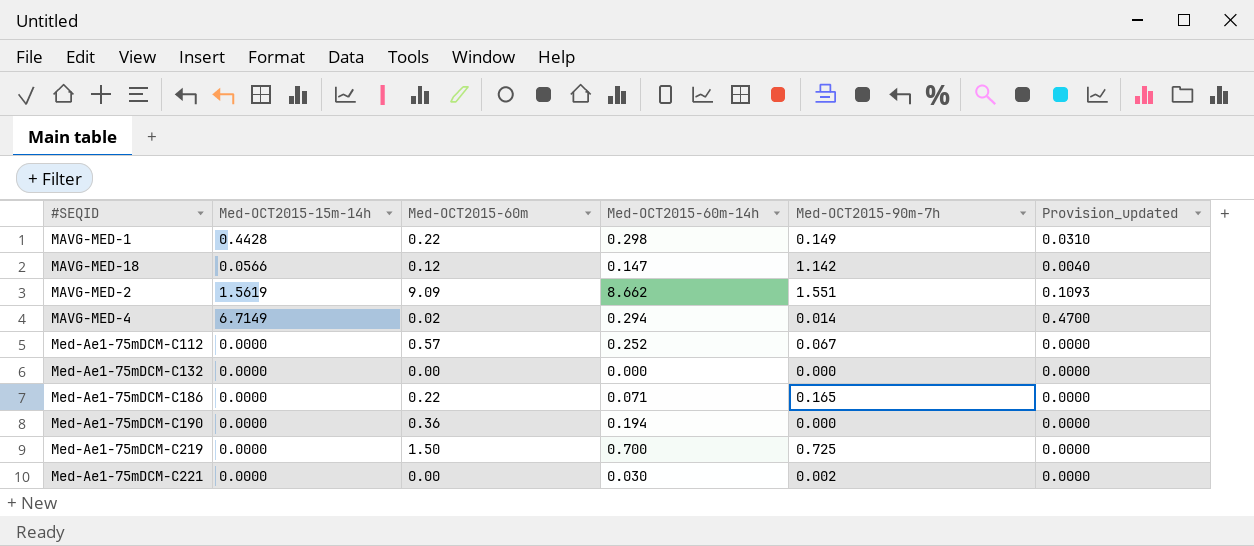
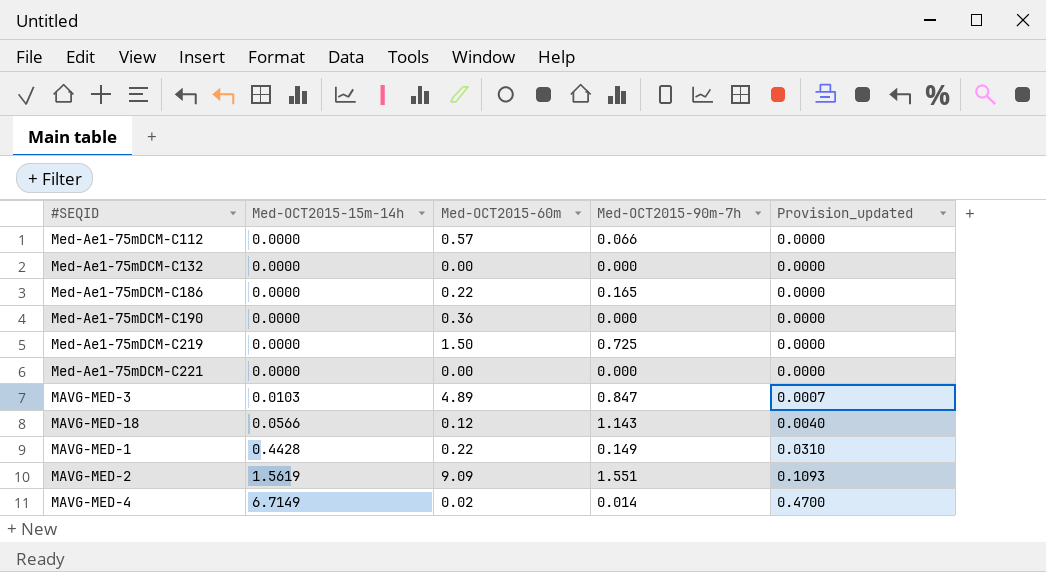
row order: none -> Med-OCT2015-15m-14h ascending
column Med-OCT2015-60m-14h | position: 4 -> none
Med-Ae1-75mDCM-C112 | Med-OCT2015-90m-7h: 0.067 -> 0.066
Med-Ae1-75mDCM-C221 | Med-OCT2015-90m-7h: 0.002 -> 0.000
row MAVG-MED-3: none -> 0.0103 | 4.89 | 0.847 | 0.0007
MAVG-MED-18 | Med-OCT2015-90m-7h: 1.142 -> 1.143

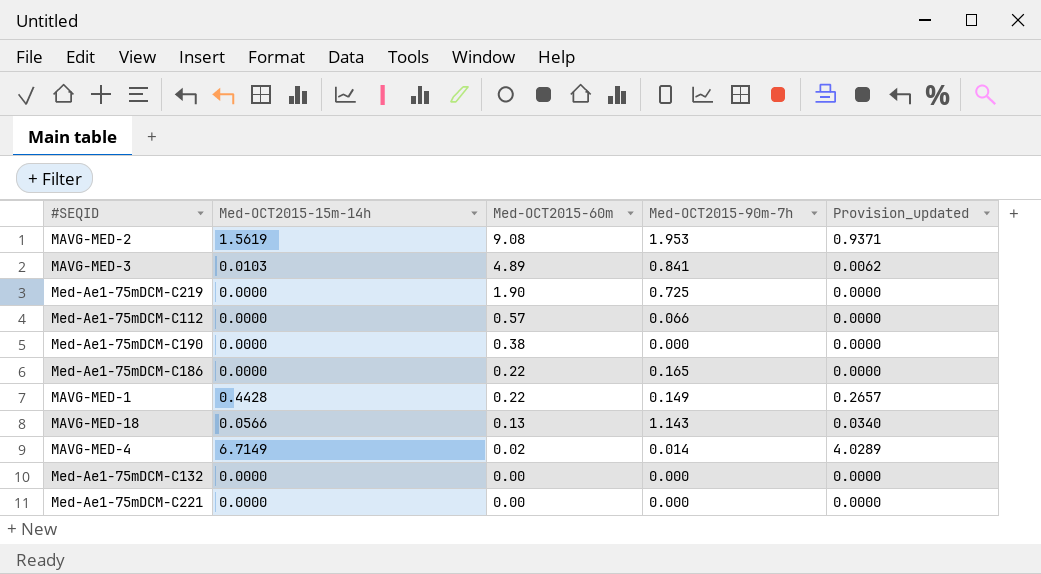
row order: Med-OCT2015-15m-14h ascending -> Med-OCT2015-60m descending
column Provision_updated | formula: [Med-OCT2015-15m-14h] * 0.07 -> [Med-OCT2015-15m-14h] * 0.6
MAVG-MED-2 | Med-OCT2015-60m: 9.09 -> 9.08
MAVG-MED-2 | Med-OCT2015-90m-7h: 1.551 -> 1.953
MAVG-MED-3 | Med-OCT2015-90m-7h: 0.847 -> 0.841
Med-Ae1-75mDCM-C219 | Med-OCT2015-60m: 1.50 -> 1.90
Med-Ae1-75mDCM-C190 | Med-OCT2015-60m: 0.36 -> 0.38
MAVG-MED-18 | Med-OCT2015-60m: 0.12 -> 0.13

